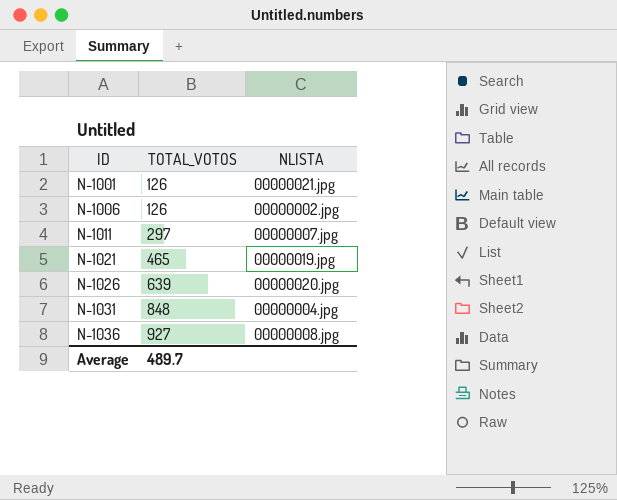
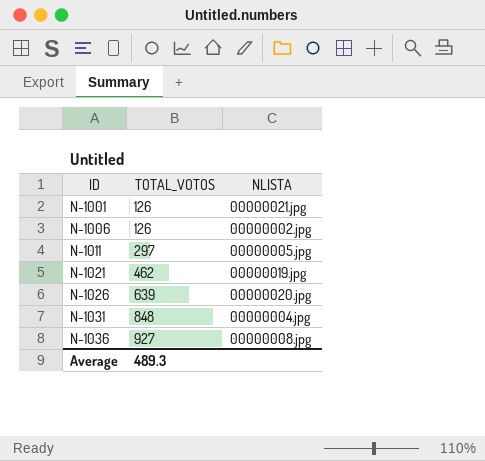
N-1011 | NLISTA: 00000007.jpg -> 00000005.jpg
N-1021 | TOTAL_VOTOS: 465 -> 462
Average | TOTAL_VOTOS: 489.7 -> 489.3

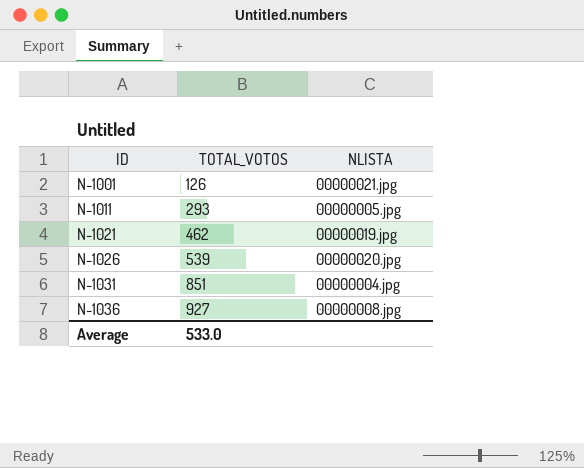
row N-1006: 126 | 00000002.jpg -> none
N-1011 | TOTAL_VOTOS: 297 -> 293
N-1026 | TOTAL_VOTOS: 639 -> 539
N-1031 | TOTAL_VOTOS: 848 -> 851
Average | TOTAL_VOTOS: 489.3 -> 533.0

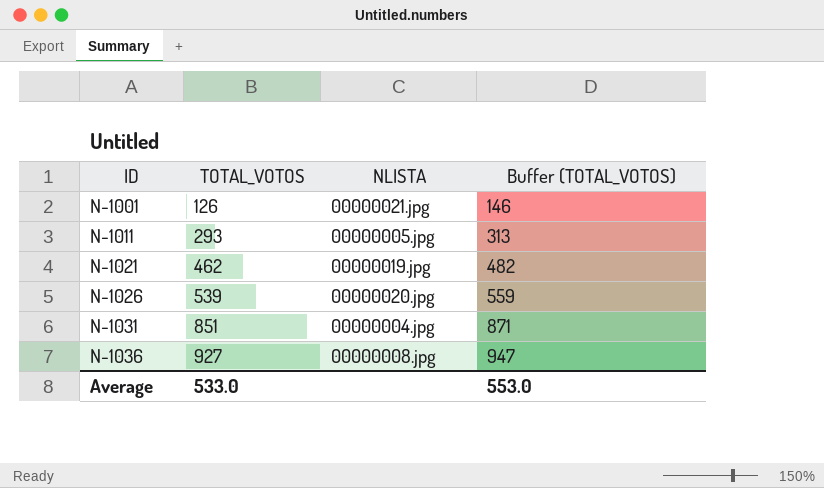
column Buffer (TOTAL_VOTOS) | formula: none -> [TOTAL_VOTOS] + 20

